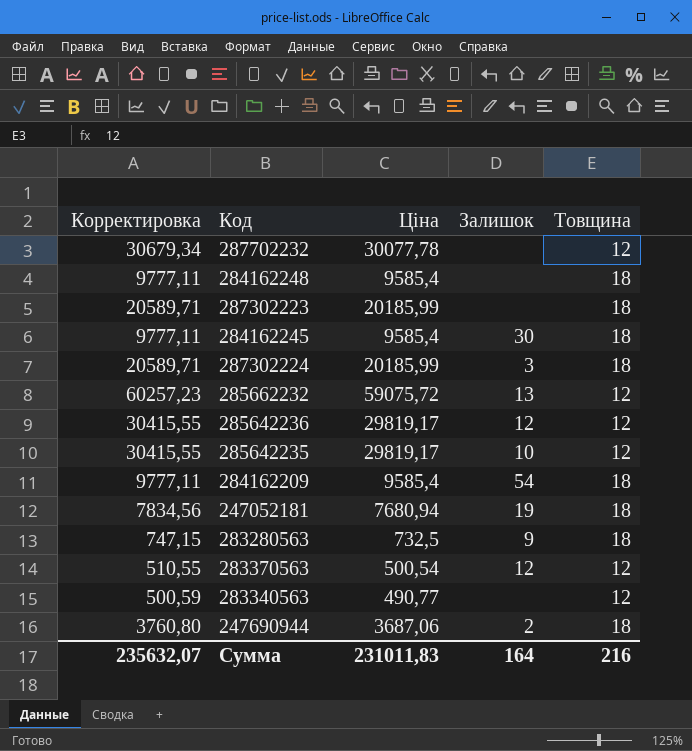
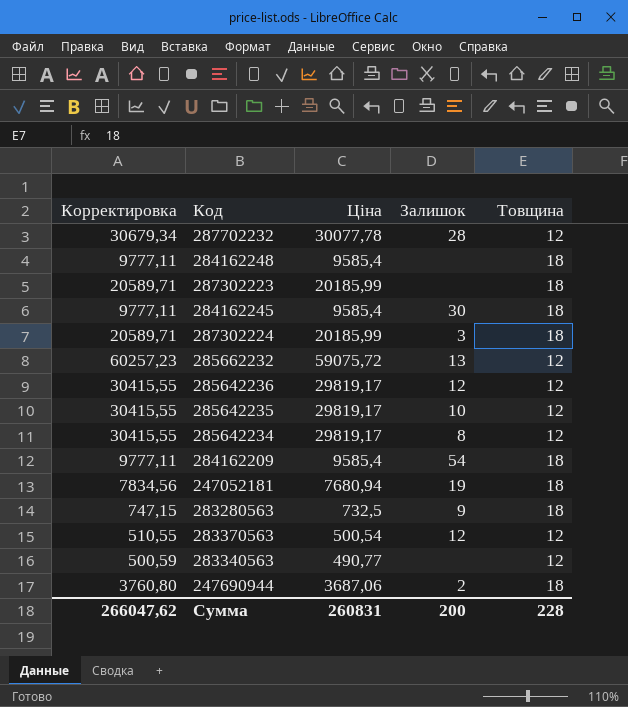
287702232 | Залишок: none -> 28
row 285642234: none -> 30415,55 | 29819,17 | 8 | 12
Сумма | Корректировка: 235632,07 -> 266047,62
Сумма | Ціна: 231011,83 -> 260831
Сумма | Залишок: 164 -> 200
Сумма | Товщина: 216 -> 228

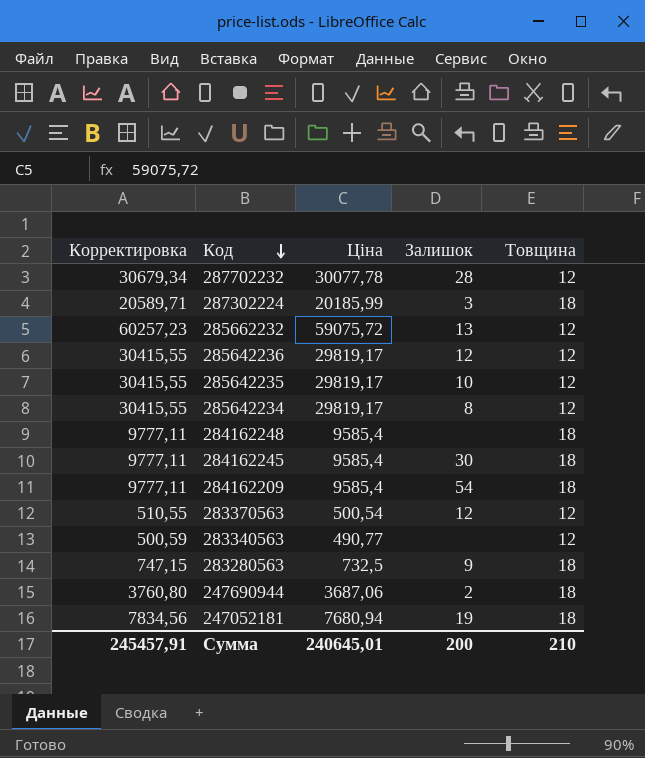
row order: none -> Код descending
row 287302223: 20589,71 | 20185,99 | none | 18 -> none
Сумма | Корректировка: 266047,62 -> 245457,91
Сумма | Ціна: 260831 -> 240645,01
Сумма | Товщина: 228 -> 210

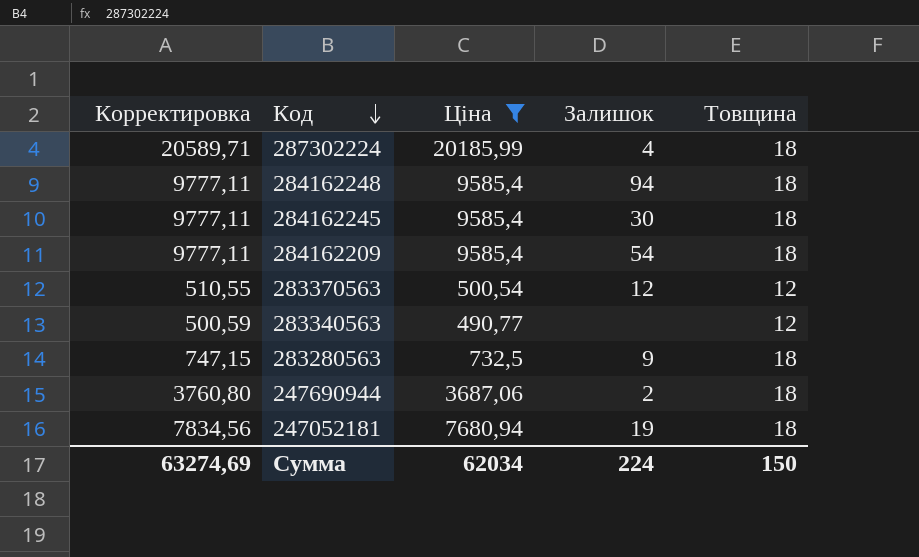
filter: none -> Ціна <= 20185,99
287302224 | Залишок: 3 -> 4
284162248 | Залишок: none -> 94
Сумма | Корректировка: 245457,91 -> 63274,69
Сумма | Ціна: 240645,01 -> 62034
Сумма | Залишок: 200 -> 224
Сумма | Товщина: 210 -> 150

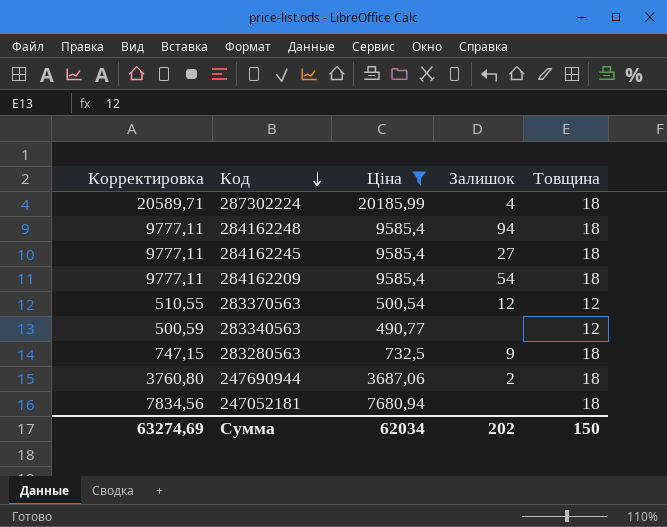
284162245 | Залишок: 30 -> 27
247052181 | Залишок: 19 -> none
Сумма | Залишок: 224 -> 202

